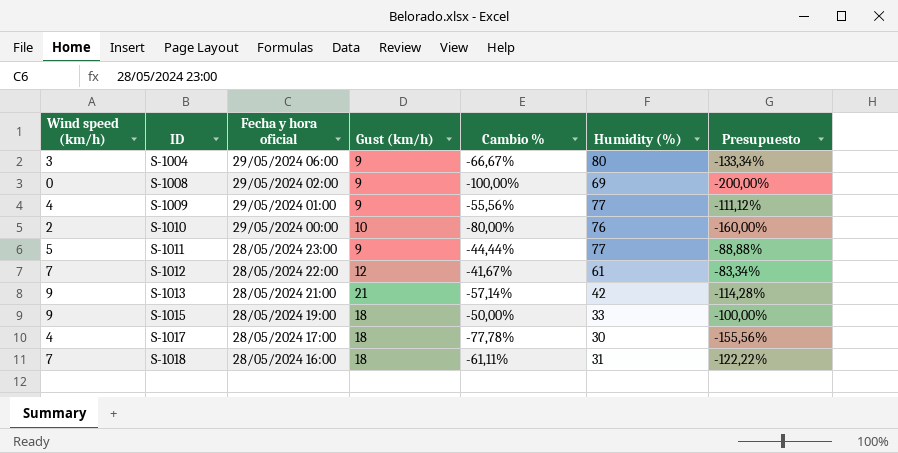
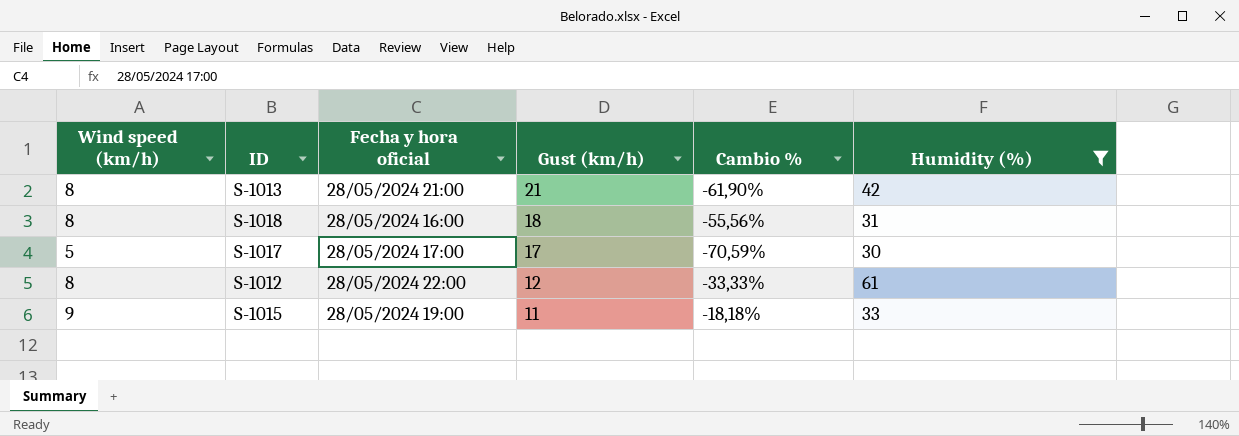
filter: none -> Humidity (%) <= 61
row order: ID ascending -> Gust (km/h) descending
column Presupuesto | formula: [Cambio %] * 2 -> none
S-1013 | Wind speed (km/h): 9 -> 8
S-1013 | Cambio %: -57,14% -> -61,90%
S-1018 | Wind speed (km/h): 7 -> 8
S-1018 | Cambio %: -61,11% -> -55,56%
S-1017 | Wind speed (km/h): 4 -> 5
S-1017 | Gust (km/h): 18 -> 17
S-1017 | Cambio %: -77,78% -> -70,59%
S-1012 | Wind speed (km/h): 7 -> 8
S-1012 | Cambio %: -41,67% -> -33,33%
S-1015 | Gust (km/h): 18 -> 11
S-1015 | Cambio %: -50,00% -> -18,18%

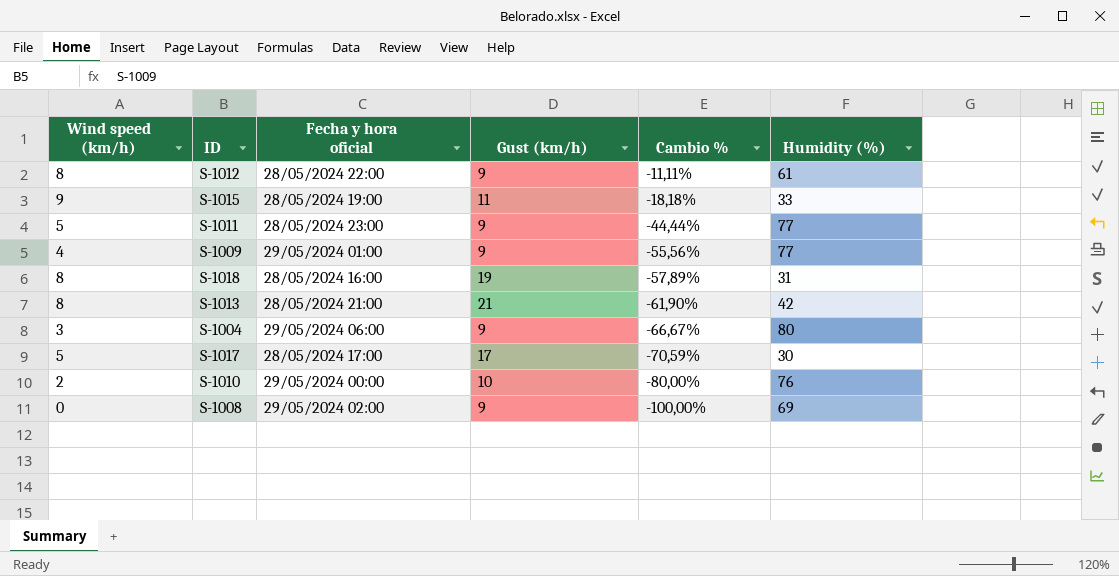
filter: Humidity (%) <= 61 -> none
row order: Gust (km/h) descending -> Cambio % descending
S-1012 | Gust (km/h): 12 -> 9
S-1012 | Cambio %: -33,33% -> -11,11%
S-1018 | Gust (km/h): 18 -> 19
S-1018 | Cambio %: -55,56% -> -57,89%

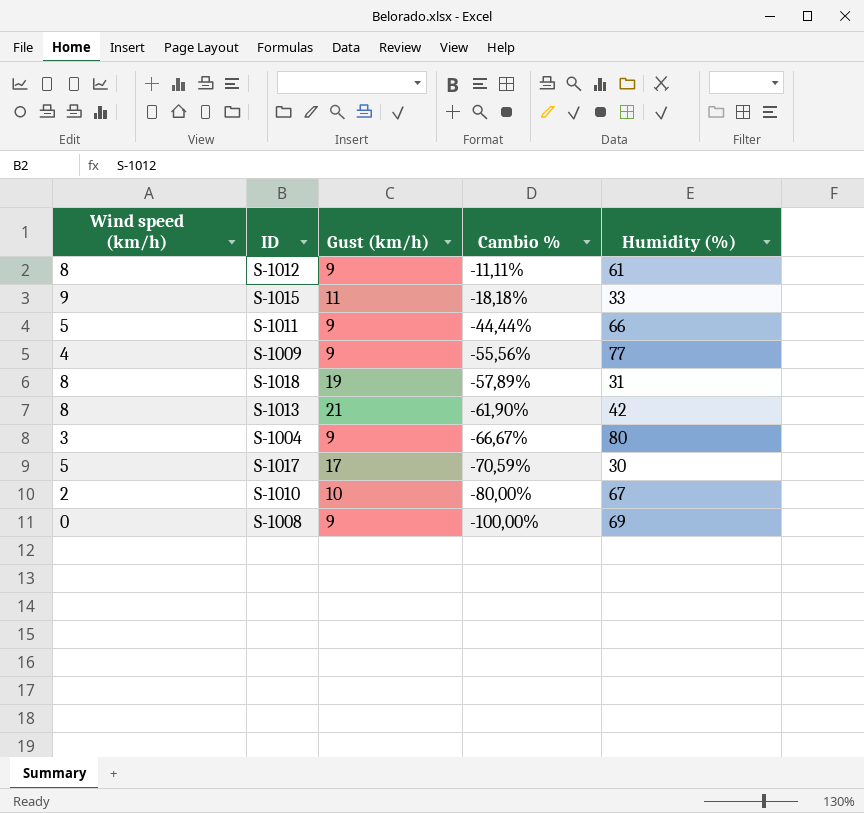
column Fecha y hora oficial | position: 3 -> none
S-1011 | Humidity (%): 77 -> 66
S-1010 | Humidity (%): 76 -> 67

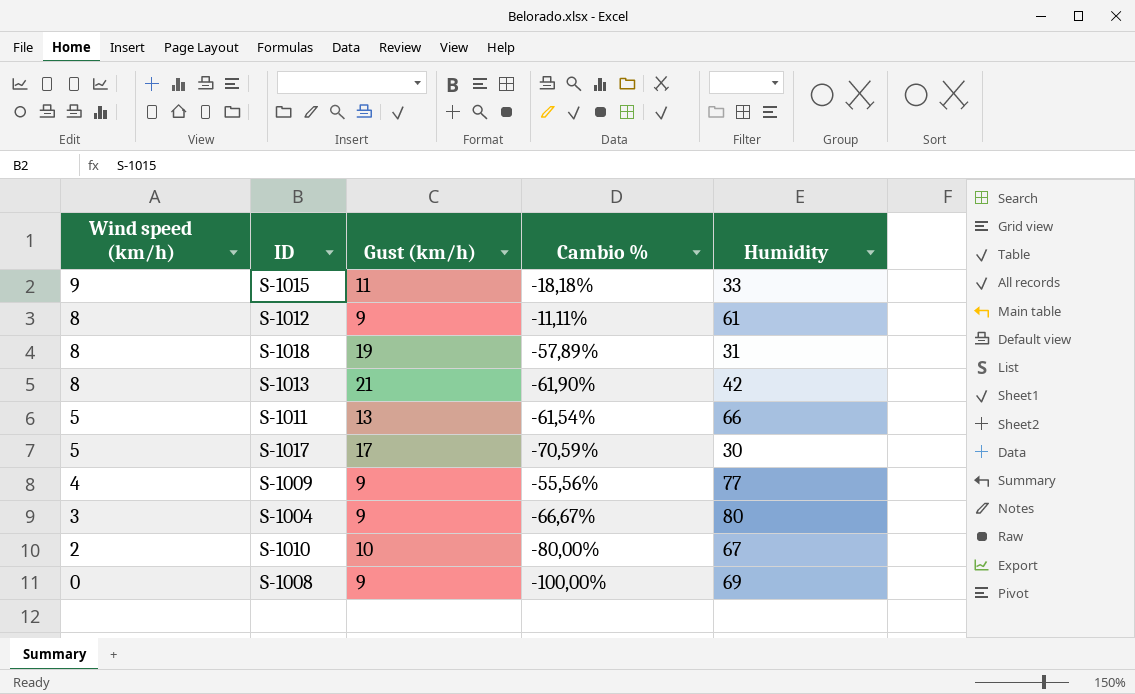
row order: Cambio % descending -> Wind speed (km/h) descending
column name: Humidity (%) -> Humidity
S-1011 | Gust (km/h): 9 -> 13
S-1011 | Cambio %: -44,44% -> -61,54%

